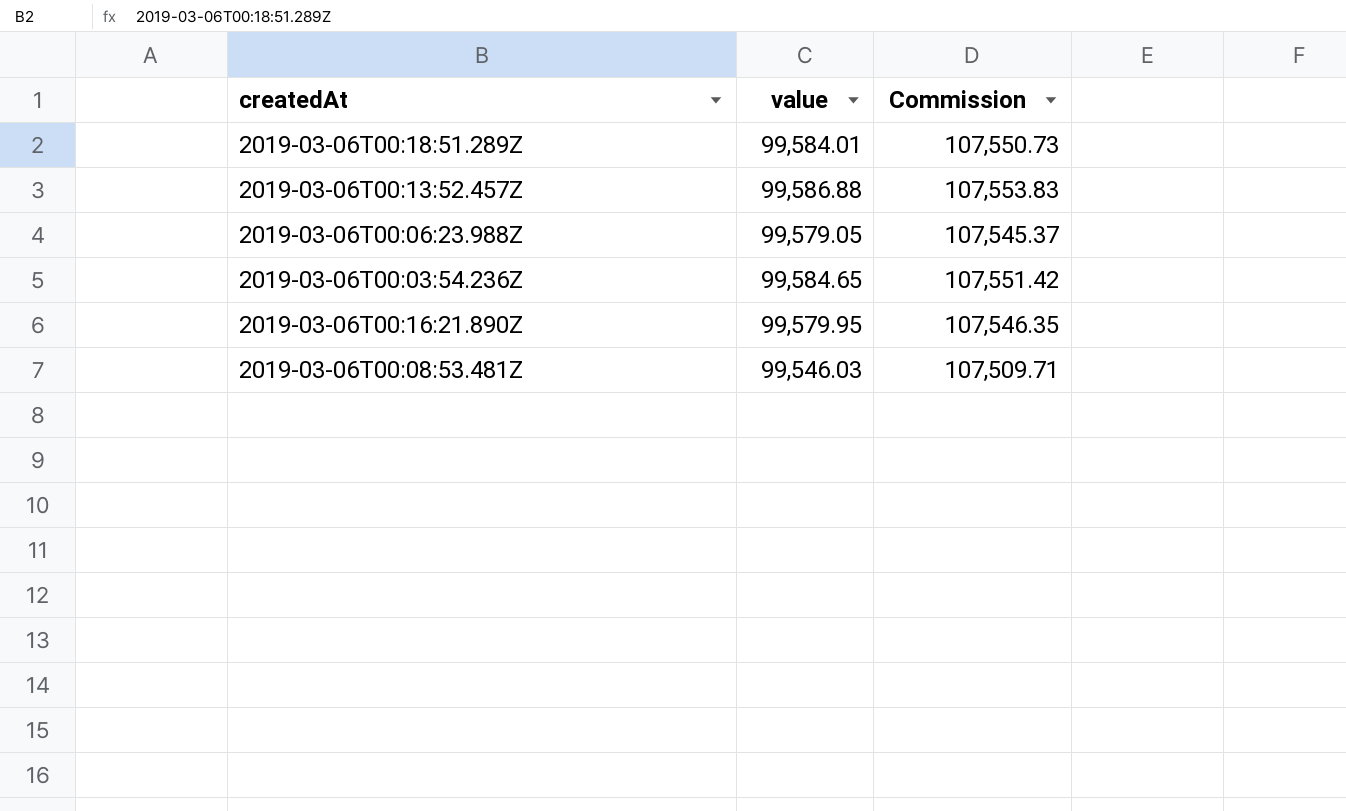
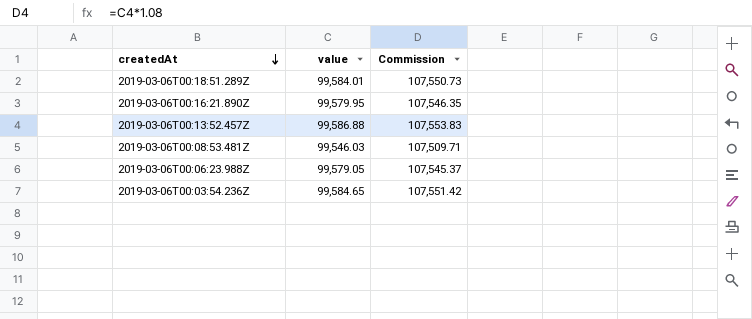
row order: none -> createdAt descending

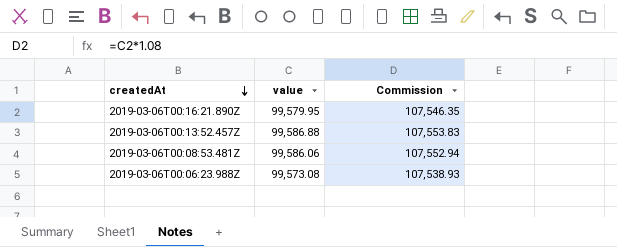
row 2019-03-06T00:18:51.289Z: 99,584.01 | 107,550.73 -> none
row 2019-03-06T00:03:54.236Z: 99,584.65 | 107,551.42 -> none
2019-03-06T00:08:53.481Z | value: 99,546.03 -> 99,586.06
2019-03-06T00:08:53.481Z | Commission: 107,509.71 -> 107,552.94
2019-03-06T00:06:23.988Z | value: 99,579.05 -> 99,573.08
2019-03-06T00:06:23.988Z | Commission: 107,545.37 -> 107,538.93

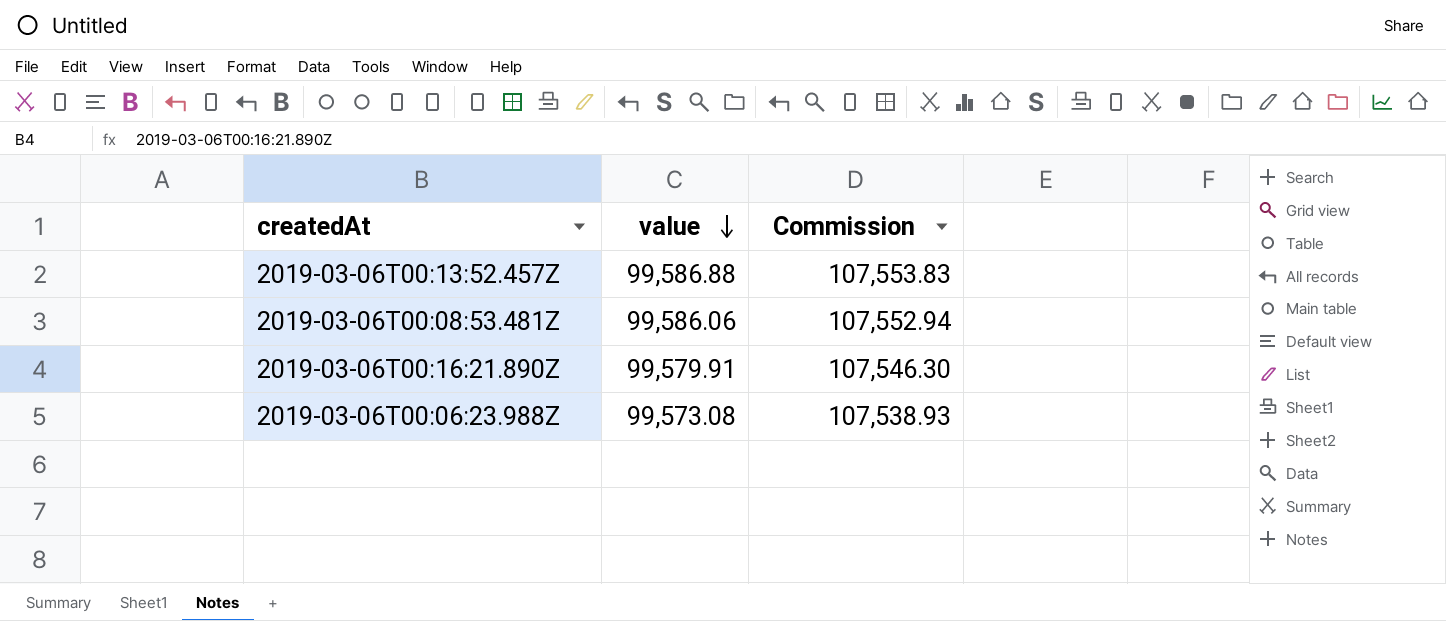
row order: createdAt descending -> value descending
2019-03-06T00:16:21.890Z | value: 99,579.95 -> 99,579.91
2019-03-06T00:16:21.890Z | Commission: 107,546.35 -> 107,546.30

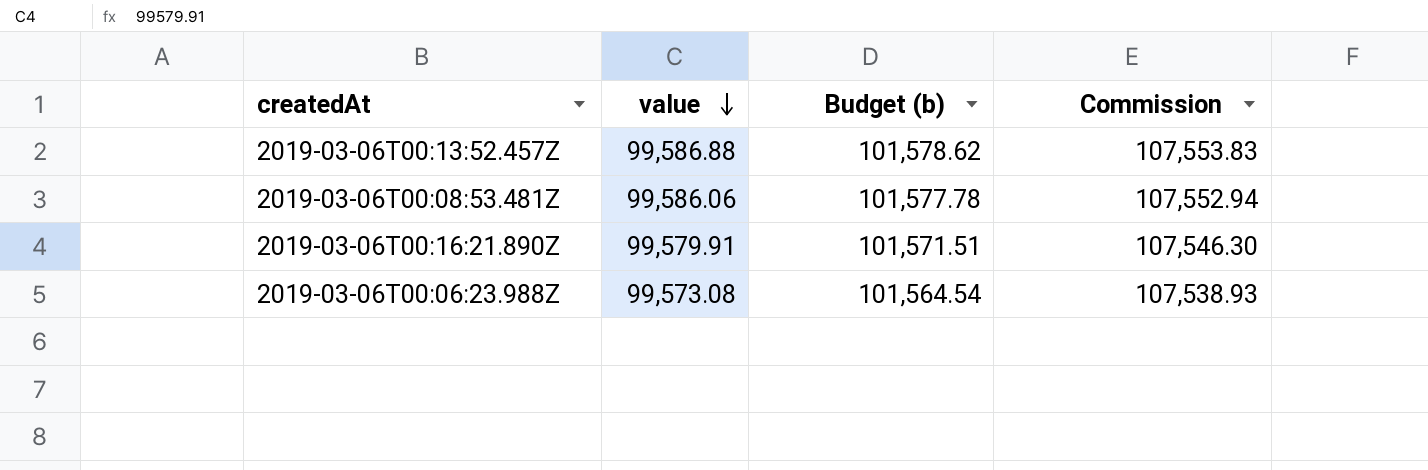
column Budget (b) | formula: none -> [value] * 1.02

